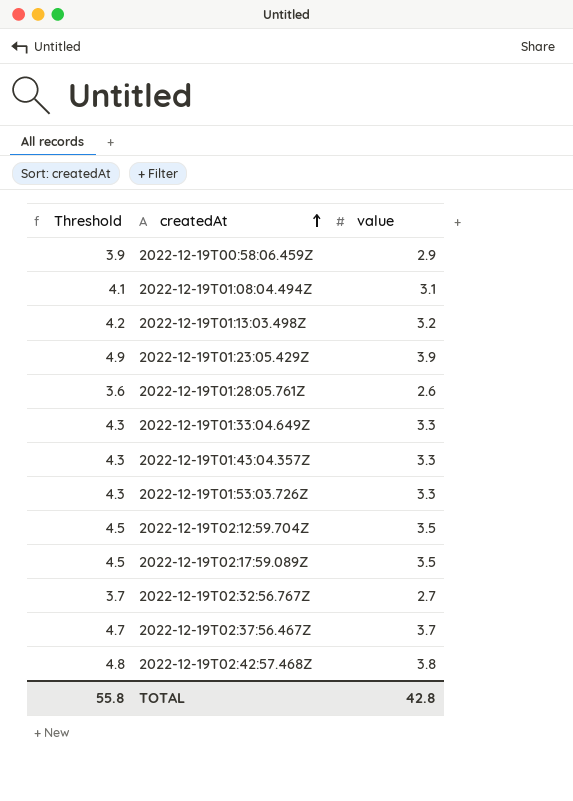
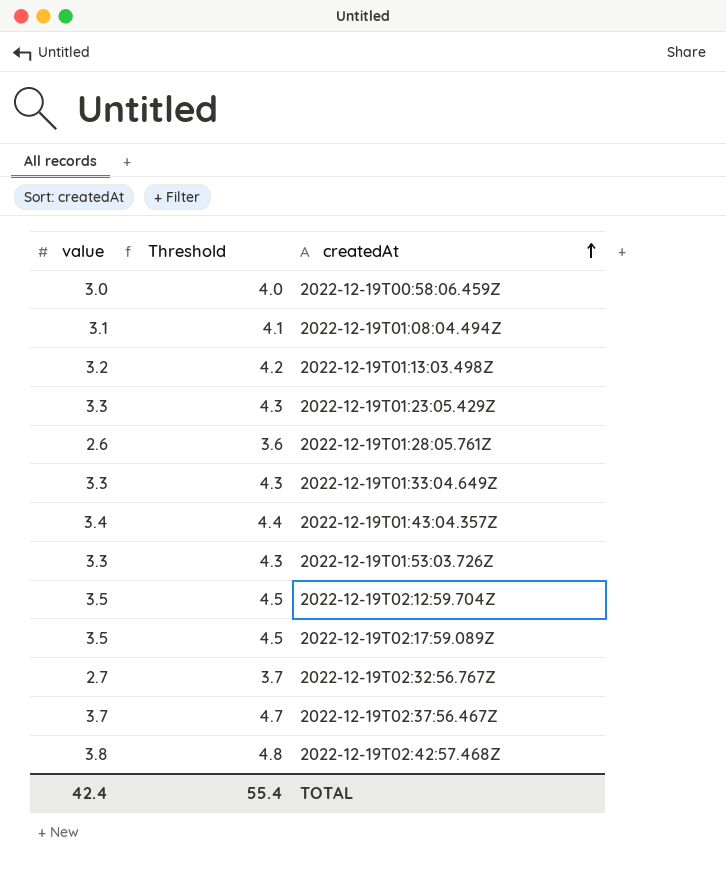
column value | position: 3 -> 1
2022-12-19T00:58:06.459Z | value: 2.9 -> 3.0
2022-12-19T00:58:06.459Z | Threshold: 3.9 -> 4.0
2022-12-19T01:23:05.429Z | value: 3.9 -> 3.3
2022-12-19T01:23:05.429Z | Threshold: 4.9 -> 4.3
2022-12-19T01:43:04.357Z | value: 3.3 -> 3.4
2022-12-19T01:43:04.357Z | Threshold: 4.3 -> 4.4
TOTAL | value: 42.8 -> 42.4
TOTAL | Threshold: 55.8 -> 55.4

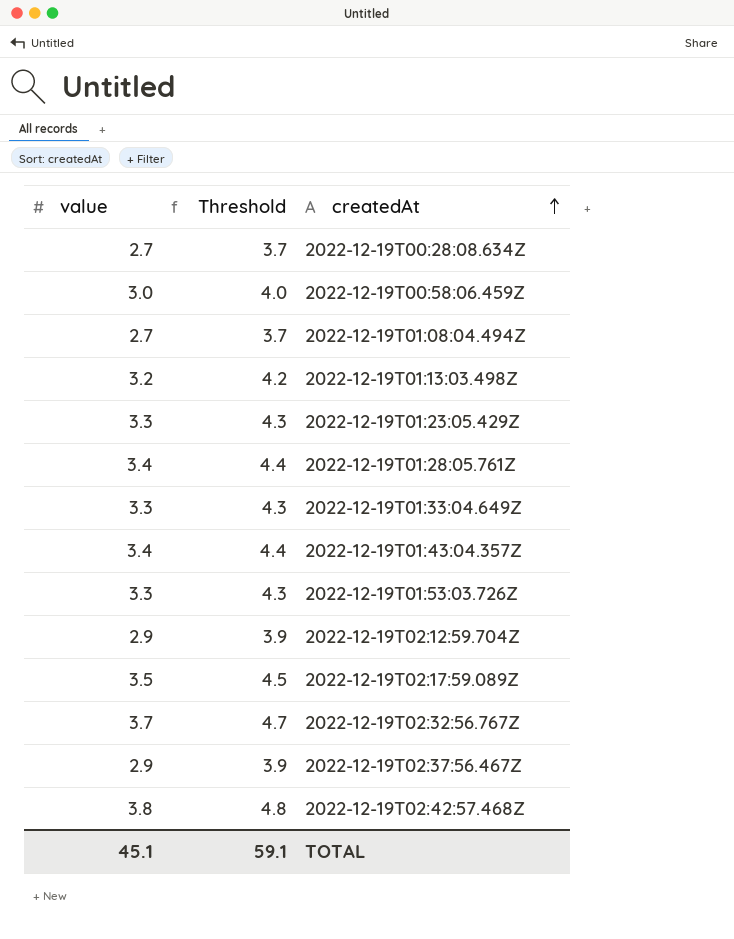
row 2022-12-19T00:28:08.634Z: none -> 2.7 | 3.7
2022-12-19T01:08:04.494Z | value: 3.1 -> 2.7
2022-12-19T01:08:04.494Z | Threshold: 4.1 -> 3.7
2022-12-19T01:28:05.761Z | value: 2.6 -> 3.4
2022-12-19T01:28:05.761Z | Threshold: 3.6 -> 4.4
2022-12-19T02:12:59.704Z | value: 3.5 -> 2.9
2022-12-19T02:12:59.704Z | Threshold: 4.5 -> 3.9
2022-12-19T02:32:56.767Z | value: 2.7 -> 3.7
2022-12-19T02:32:56.767Z | Threshold: 3.7 -> 4.7
2022-12-19T02:37:56.467Z | value: 3.7 -> 2.9
2022-12-19T02:37:56.467Z | Threshold: 4.7 -> 3.9
TOTAL | value: 42.4 -> 45.1
TOTAL | Threshold: 55.4 -> 59.1

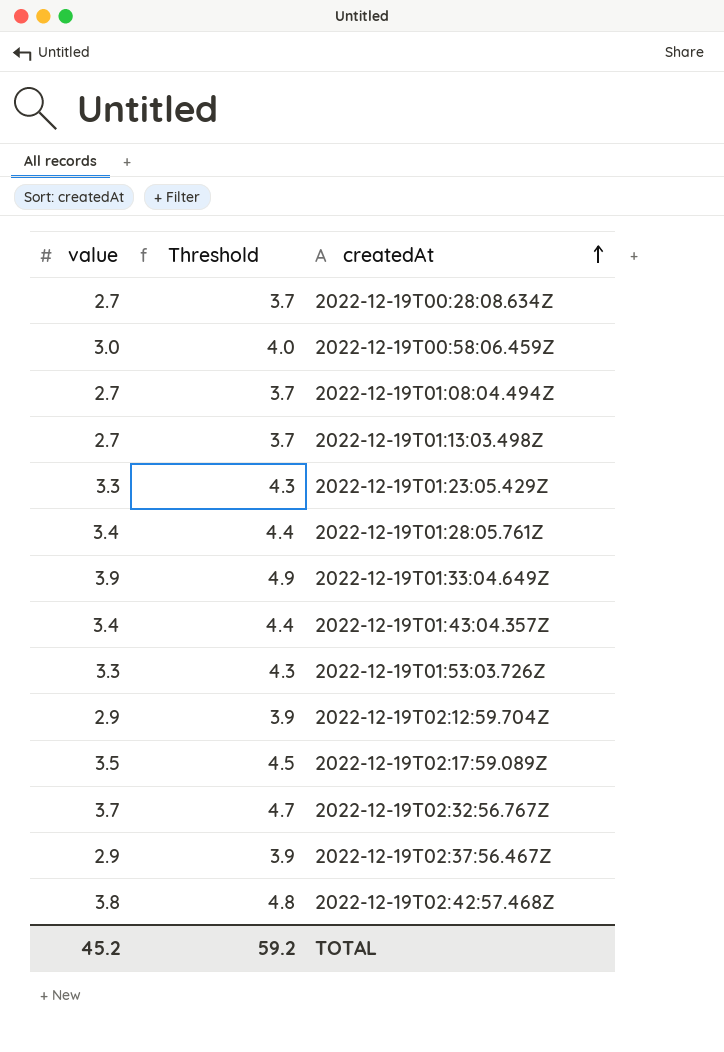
2022-12-19T01:13:03.498Z | value: 3.2 -> 2.7
2022-12-19T01:13:03.498Z | Threshold: 4.2 -> 3.7
2022-12-19T01:33:04.649Z | value: 3.3 -> 3.9
2022-12-19T01:33:04.649Z | Threshold: 4.3 -> 4.9
TOTAL | value: 45.1 -> 45.2
TOTAL | Threshold: 59.1 -> 59.2

